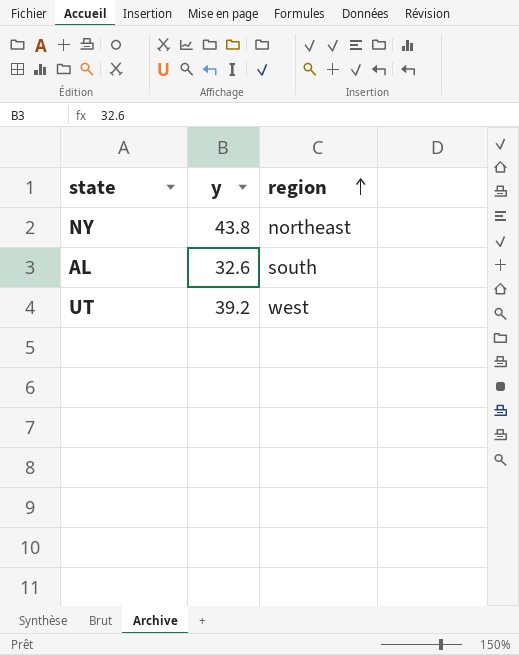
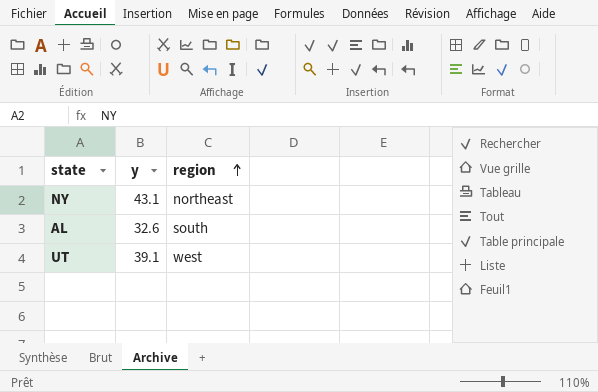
NY | y: 43.8 -> 43.1
UT | y: 39.2 -> 39.1

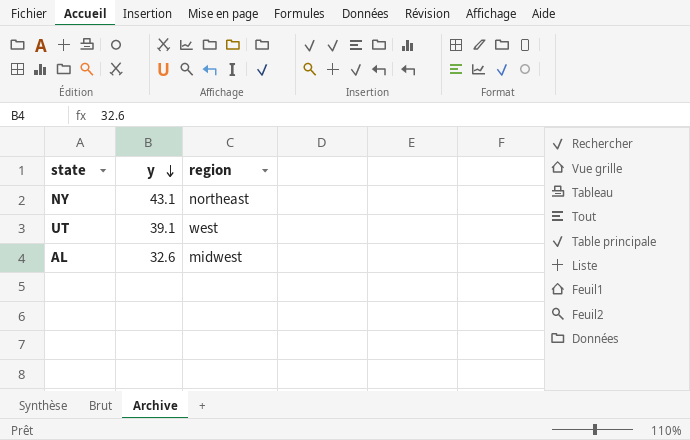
row order: region ascending -> y descending
AL | region: south -> midwest

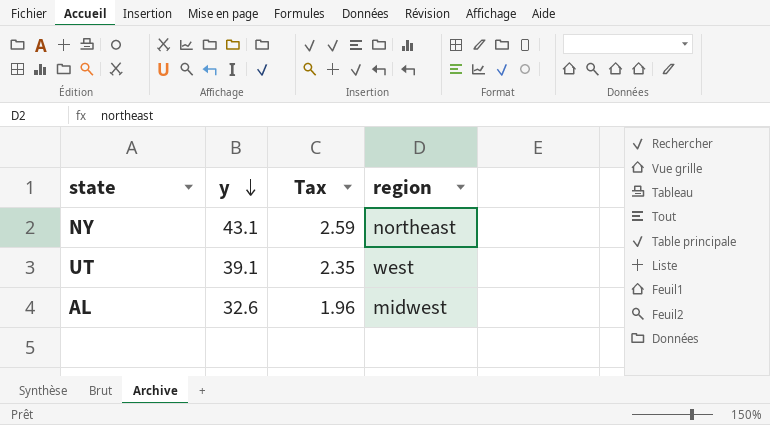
column Tax | formula: none -> [y] * 0.06

